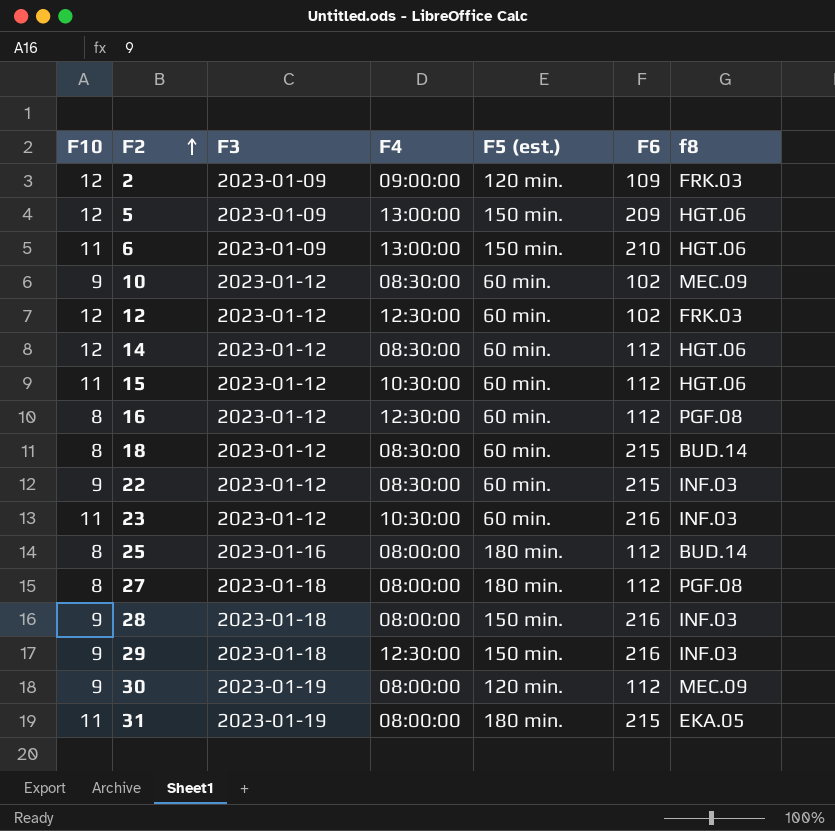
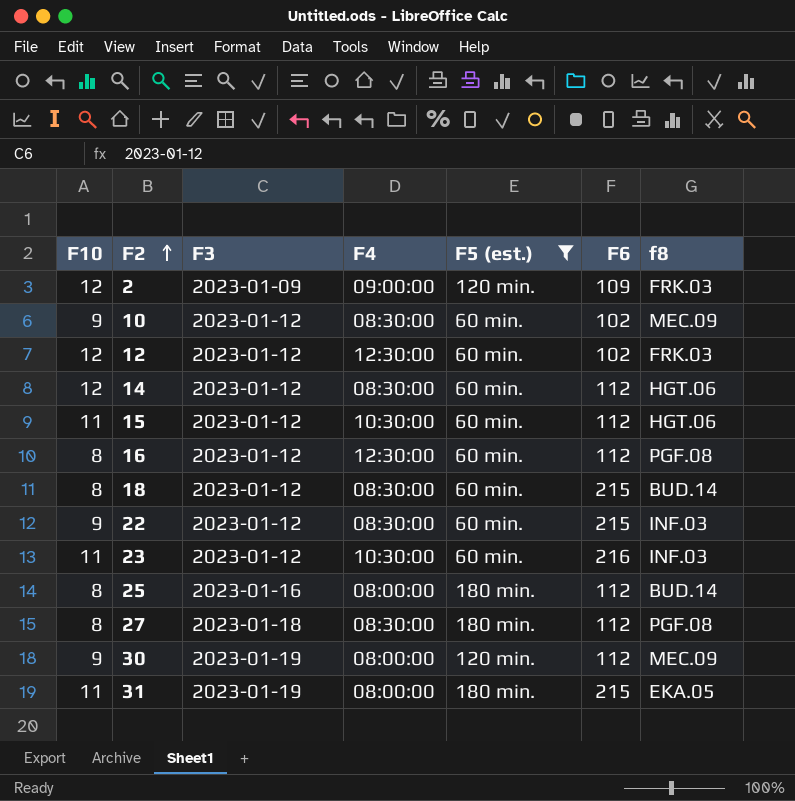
filter: none -> F5 (est.) != 150 min.
27 | F4: 08:00:00 -> 08:30:00

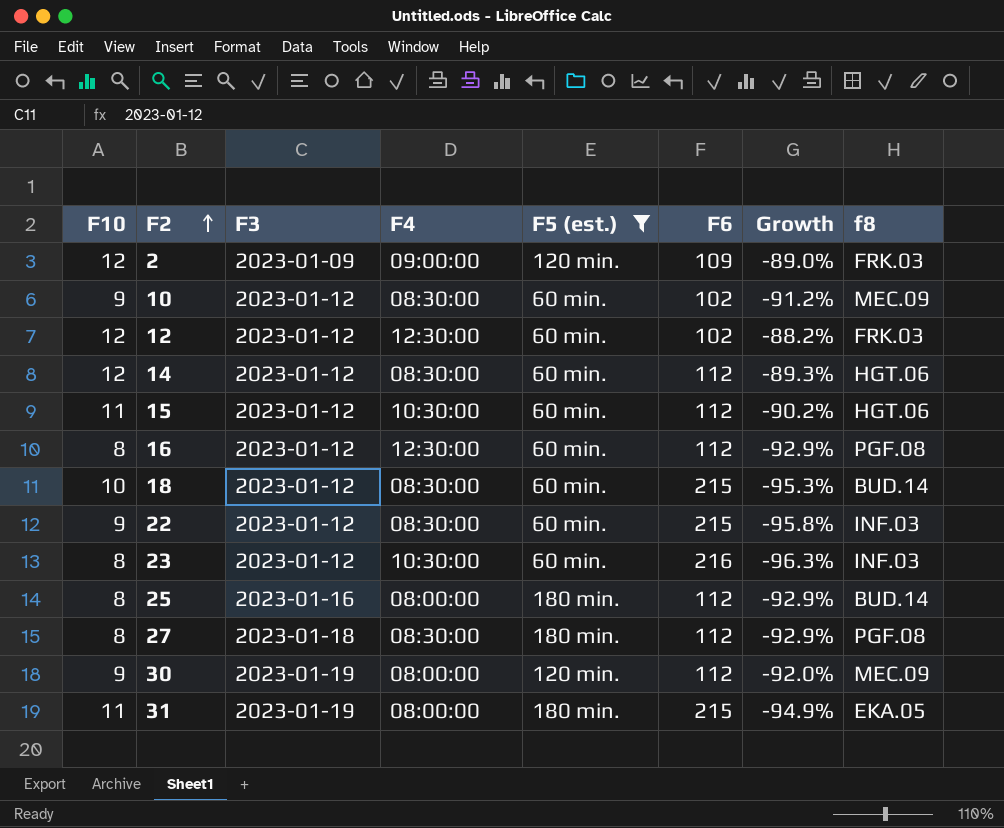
column Growth | formula: none -> ([F10] - [F6]) / [F6]
18 | F10: 8 -> 10
23 | F10: 11 -> 8

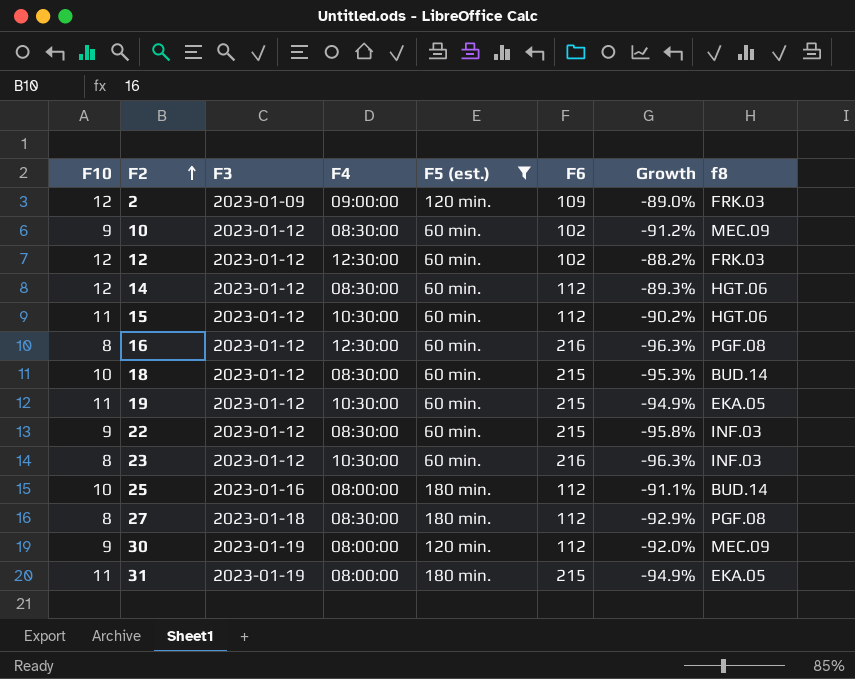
16 | F6: 112 -> 216
16 | Growth: -92.9% -> -96.3%
row 19: none -> 11 | 2023-01-12 | 10:30:00 | 60 min. | 215 | -94.9% | EKA.05
25 | F10: 8 -> 10
25 | Growth: -92.9% -> -91.1%

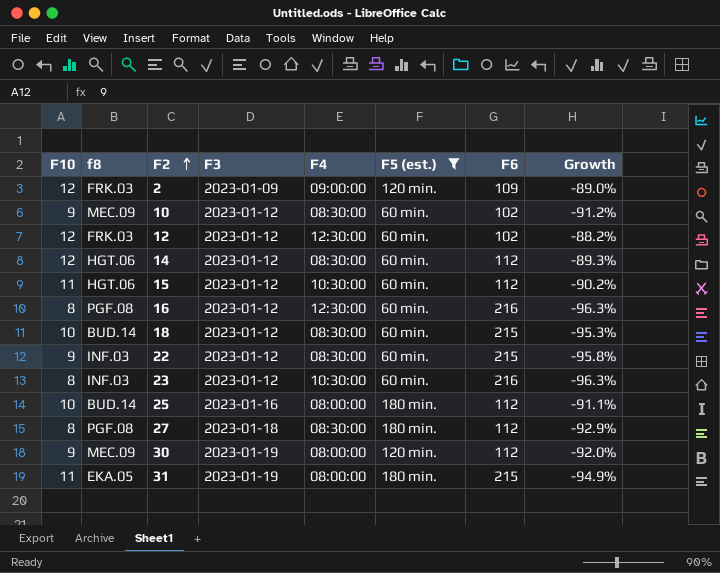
column f8 | position: 8 -> 2
row 19: 11 | 2023-01-12 | 10:30:00 | 60 min. | 215 | -94.9% | EKA.05 -> none

